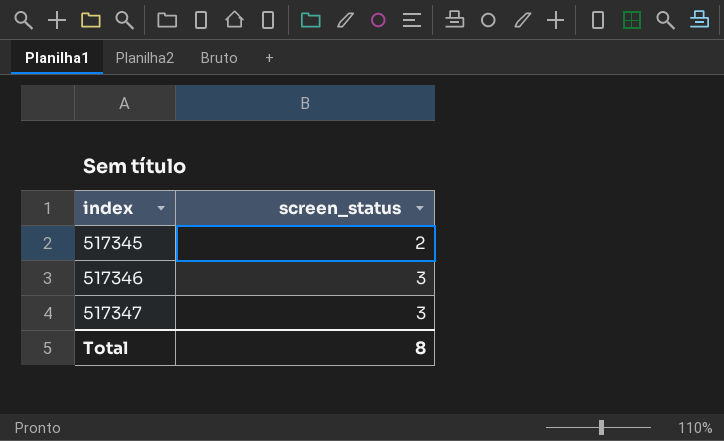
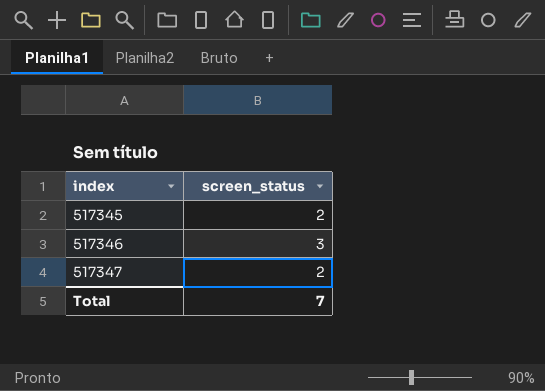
517347 | screen_status: 3 -> 2
Total | screen_status: 8 -> 7

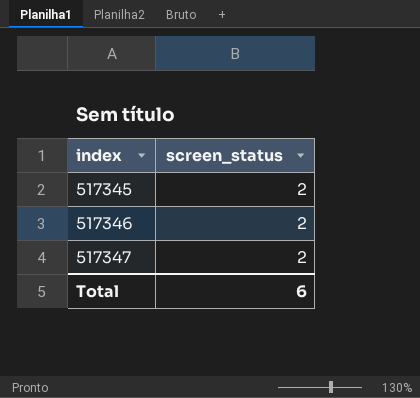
517346 | screen_status: 3 -> 2
Total | screen_status: 7 -> 6

